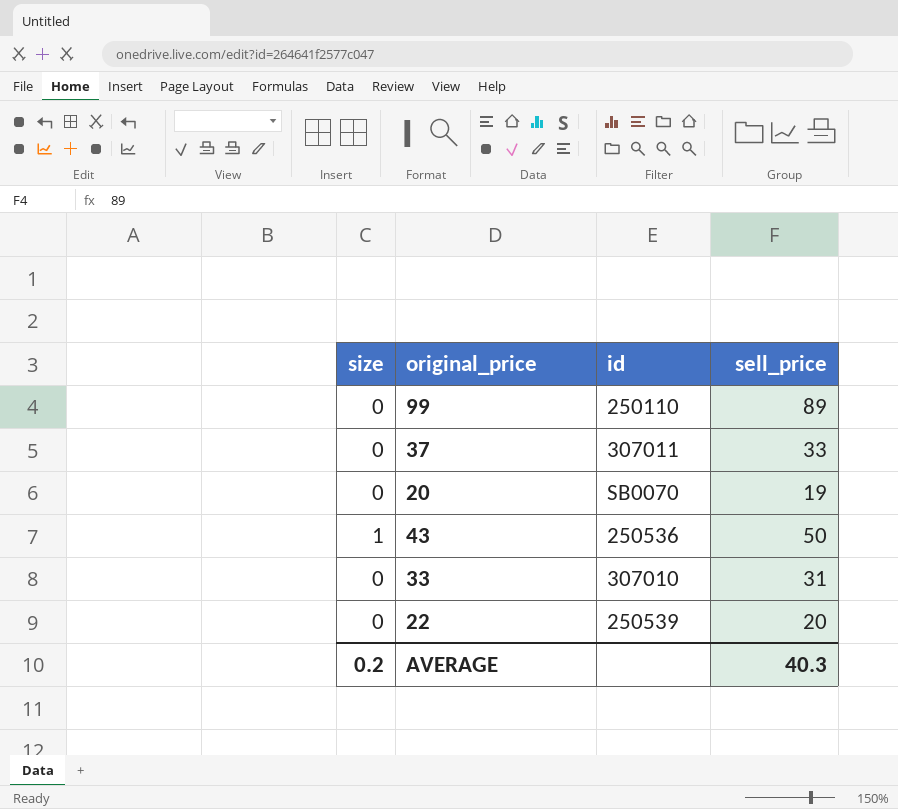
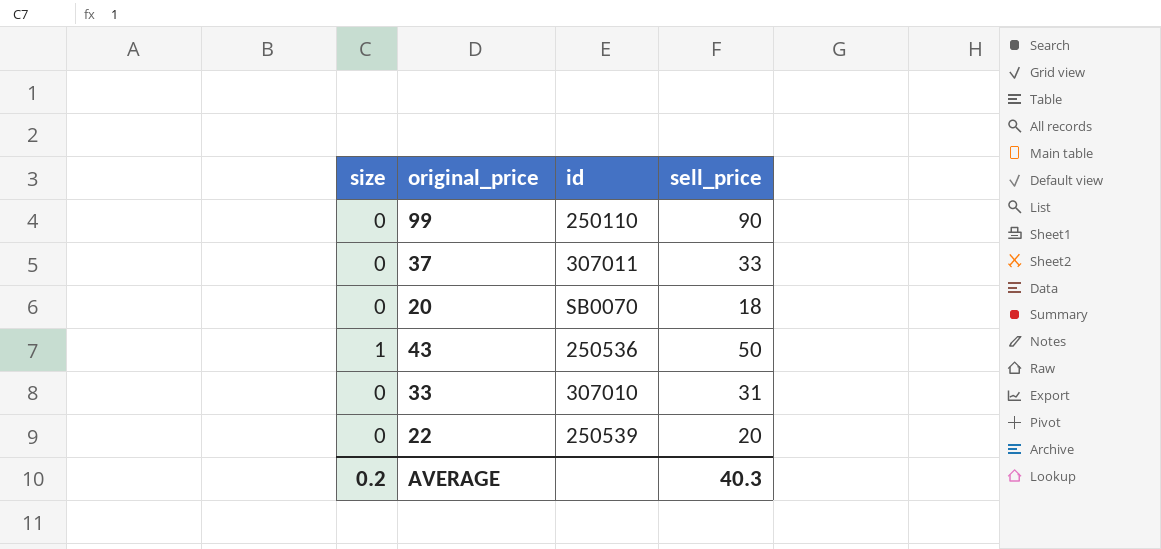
99 | sell_price: 89 -> 90
20 | sell_price: 19 -> 18

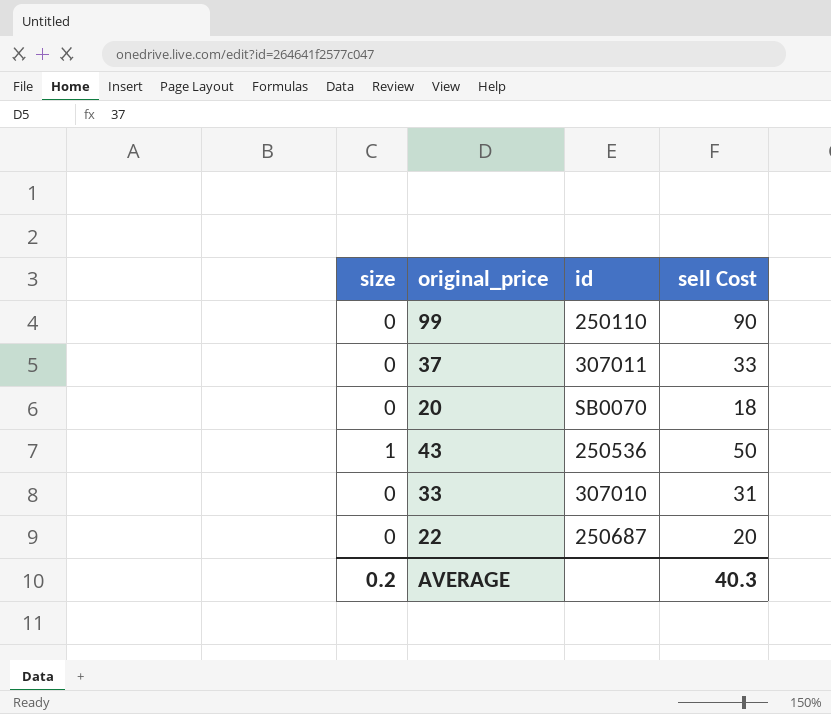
column name: sell_price -> sell Cost
22 | id: 250539 -> 250687

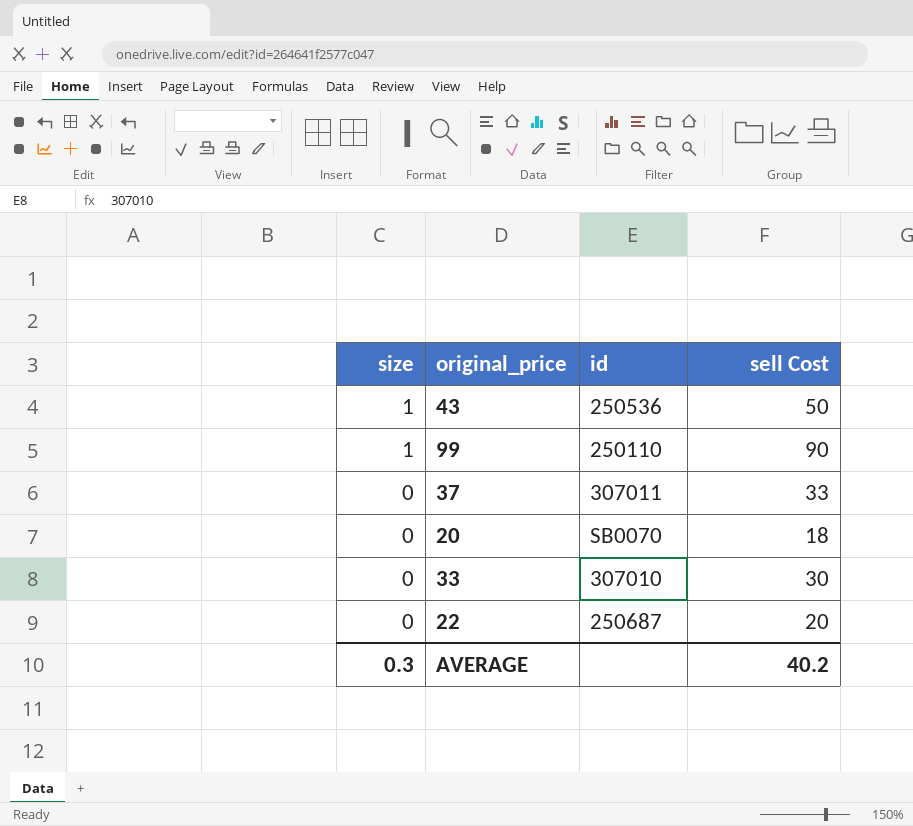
row order: none -> size descending
99 | size: 0 -> 1
33 | sell Cost: 31 -> 30
AVERAGE | size: 0.2 -> 0.3
AVERAGE | sell Cost: 40.3 -> 40.2

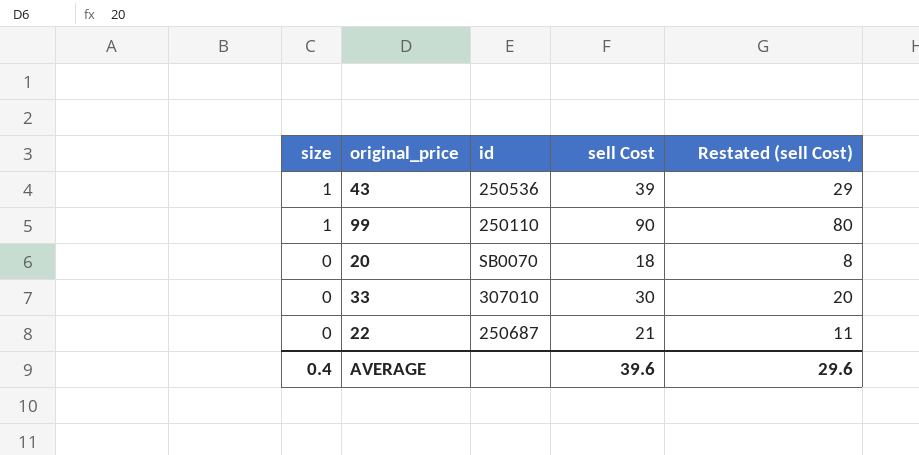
column Restated (sell Cost) | formula: none -> [sell Cost] - 10
row 37: 0 | 307011 | 33 -> none
43 | sell Cost: 50 -> 39
22 | sell Cost: 20 -> 21
AVERAGE | size: 0.3 -> 0.4
AVERAGE | sell Cost: 40.2 -> 39.6

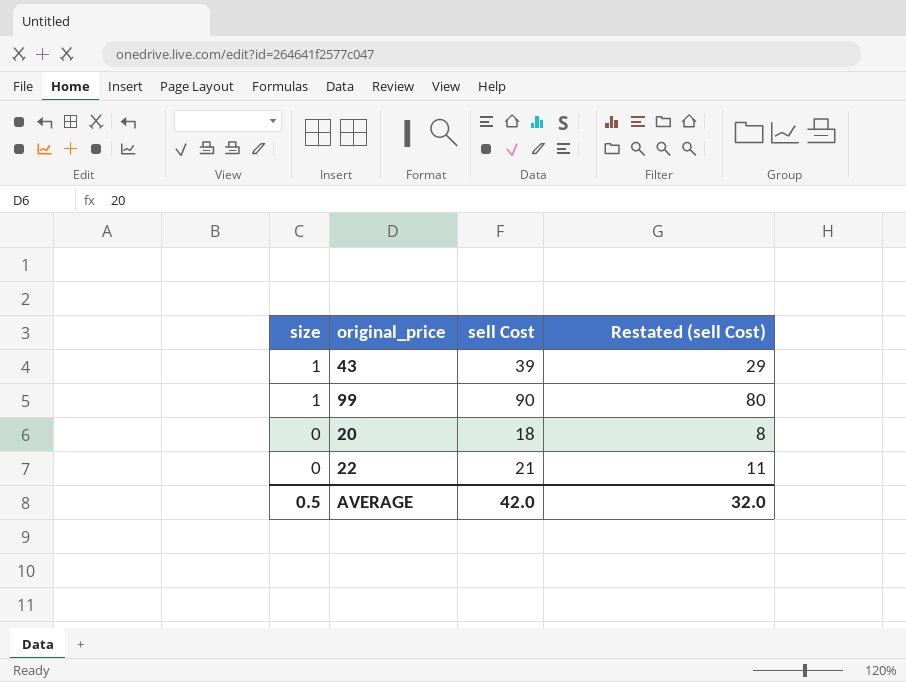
column id | position: 3 -> none
row 33: 0 | 307010 | 30 | 20 -> none
AVERAGE | size: 0.4 -> 0.5
AVERAGE | sell Cost: 39.6 -> 42.0
AVERAGE | Restated (sell Cost): 29.6 -> 32.0

